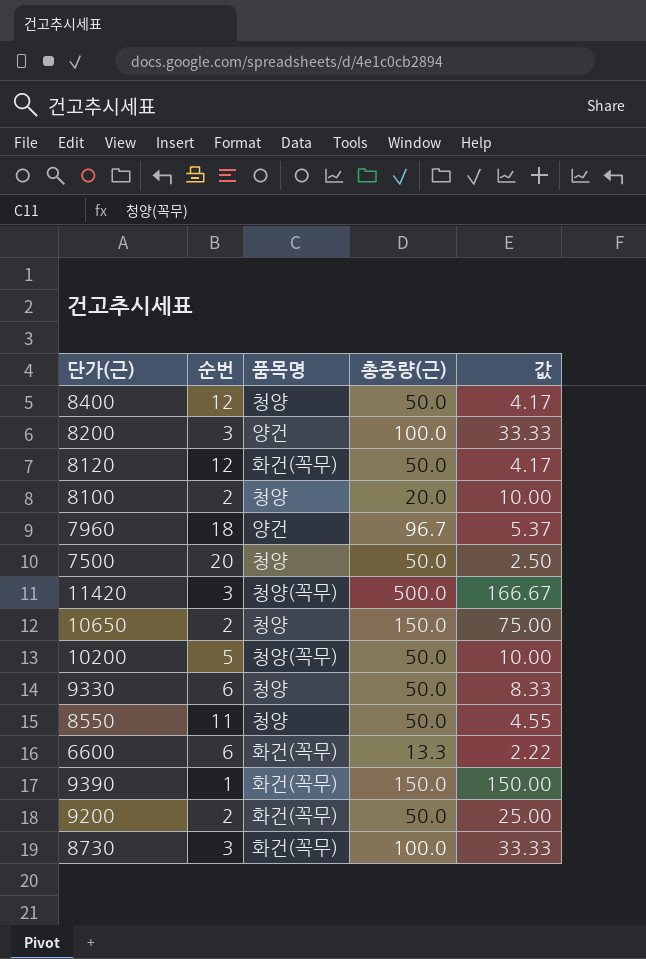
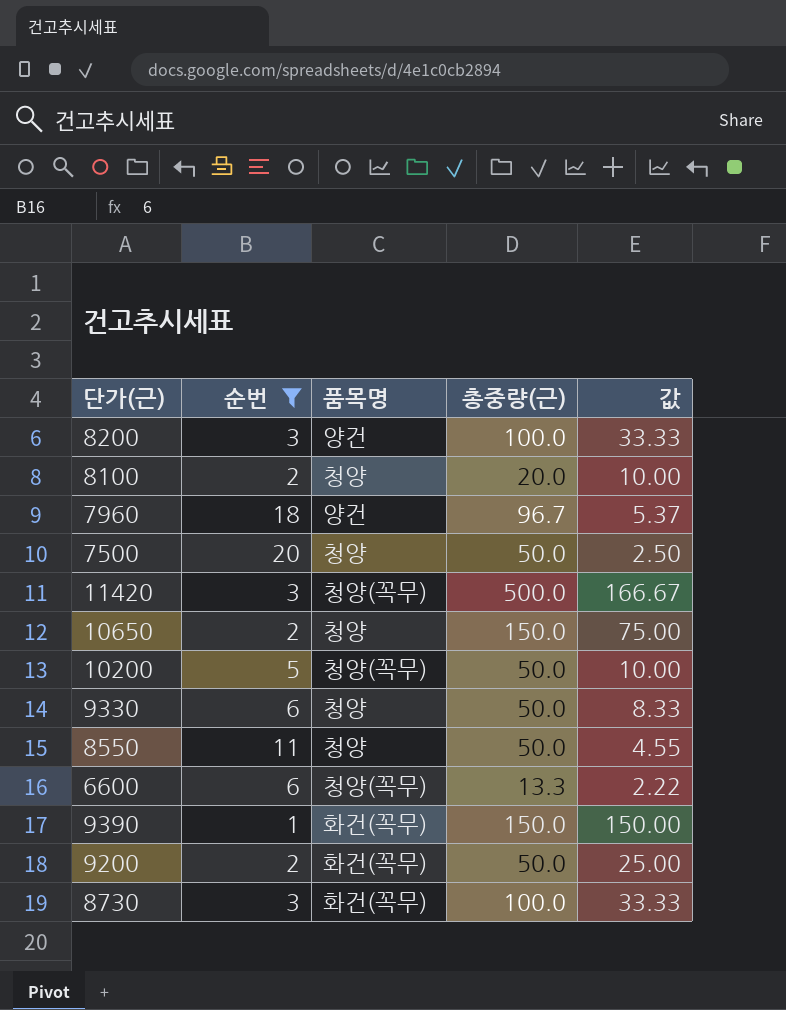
filter: none -> 순번 != 12
6600 | 품목명: 화건(꼭무) -> 청양(꼭무)

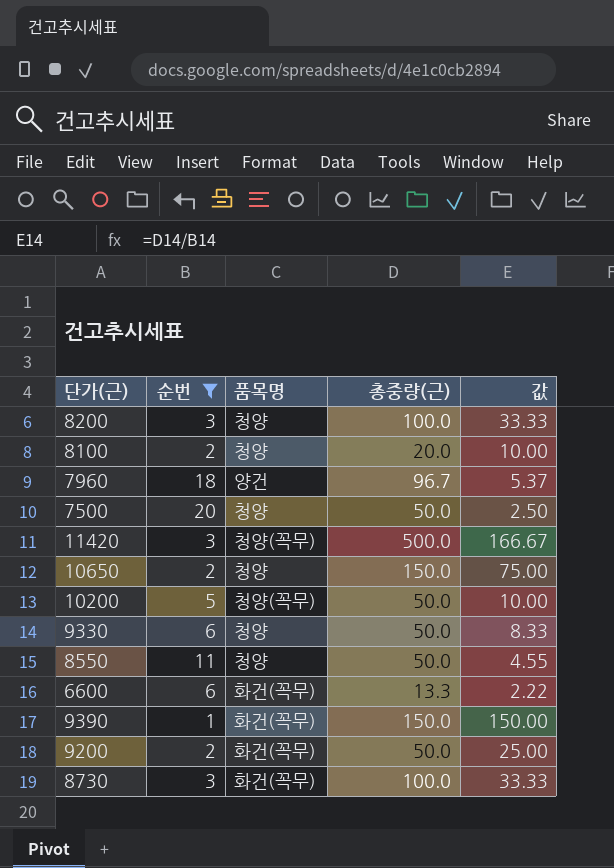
8200 | 품목명: 양건 -> 청양
6600 | 품목명: 청양(꼭무) -> 화건(꼭무)

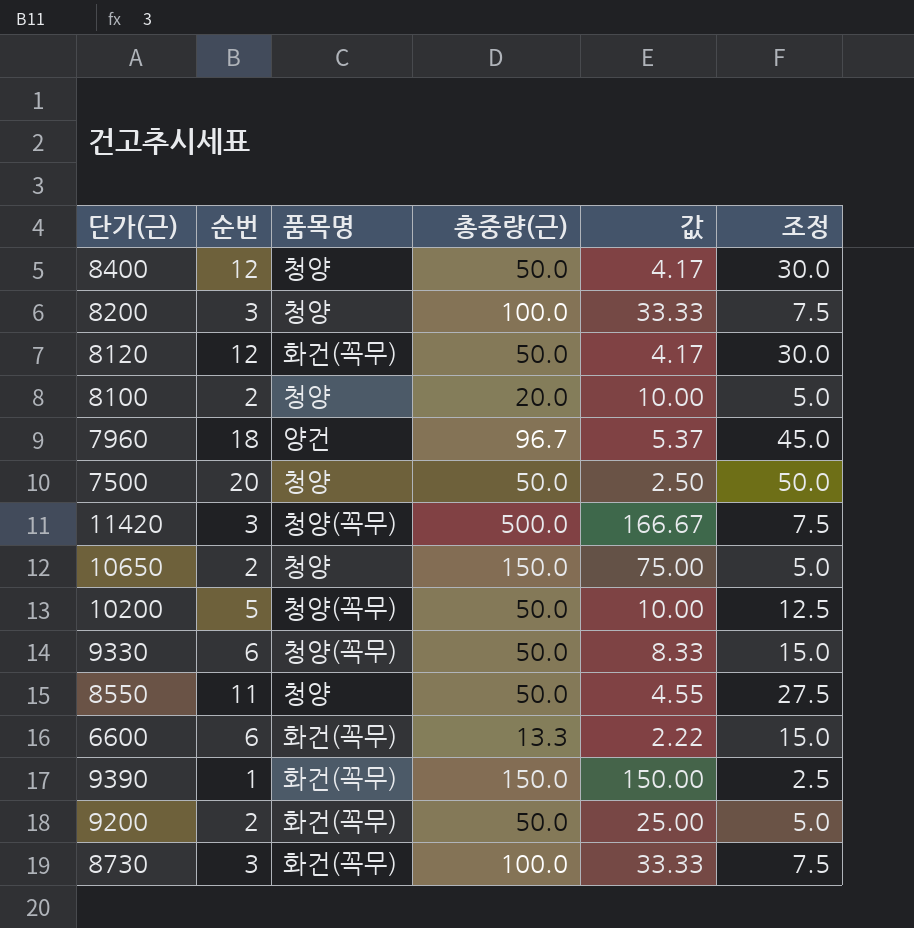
filter: 순번 != 12 -> none
column 조정 | formula: none -> [순번] * 2.5
9330 | 품목명: 청양 -> 청양(꼭무)

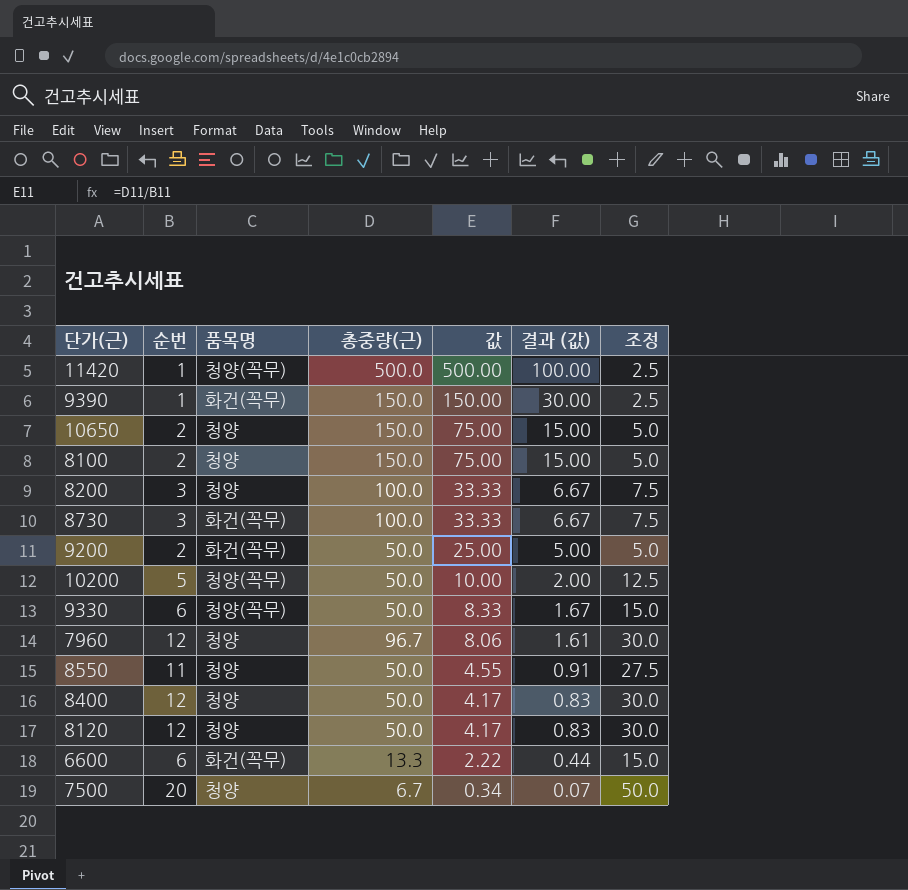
row order: none -> 값 descending
column 결과 (값) | formula: none -> [값] * 0.2
11420 | 순번: 3 -> 1
11420 | 값: 166.67 -> 500.00
11420 | 조정: 7.5 -> 2.5
8100 | 총중량(근): 20.0 -> 150.0
8100 | 값: 10.00 -> 75.00
7960 | 순번: 18 -> 12
7960 | 품목명: 양건 -> 청양
7960 | 값: 5.37 -> 8.06
7960 | 조정: 45.0 -> 30.0
8120 | 품목명: 화건(꼭무) -> 청양
7500 | 총중량(근): 50.0 -> 6.7
7500 | 값: 2.50 -> 0.34

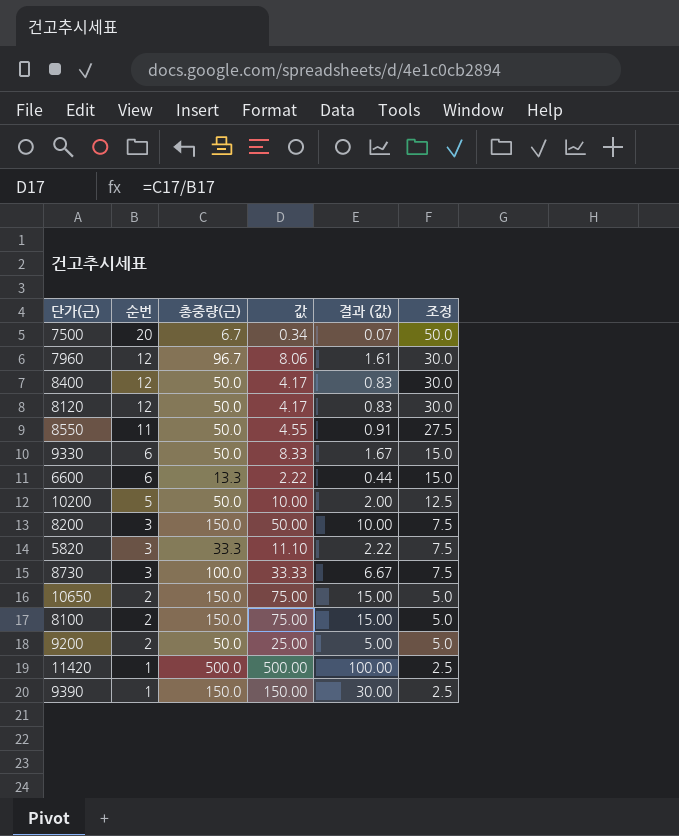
row order: 값 descending -> 순번 descending
column 품목명 | position: 3 -> none
8200 | 총중량(근): 100.0 -> 150.0
8200 | 값: 33.33 -> 50.00
8200 | 결과 (값): 6.67 -> 10.00
row 5820: none -> 3 | 33.3 | 11.10 | 2.22 | 7.5

